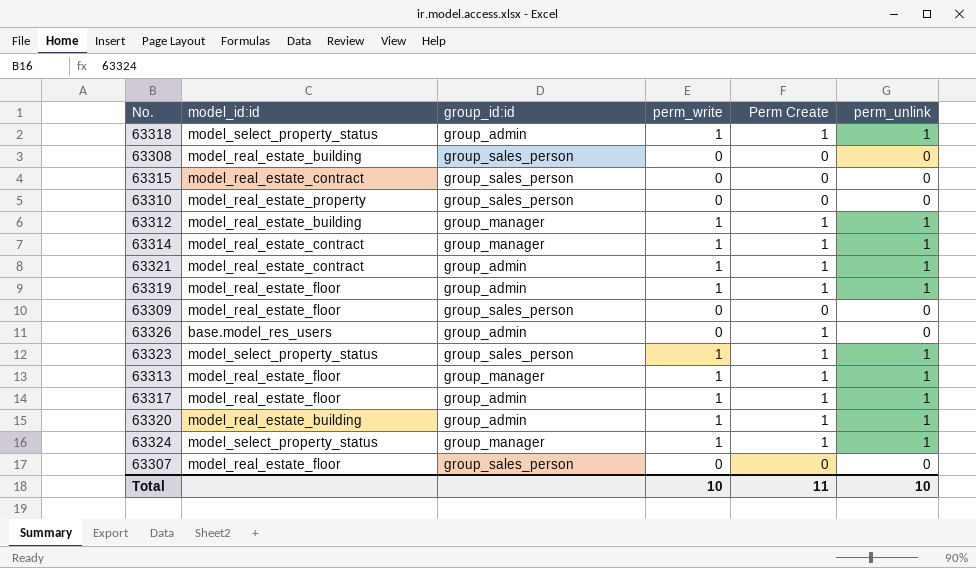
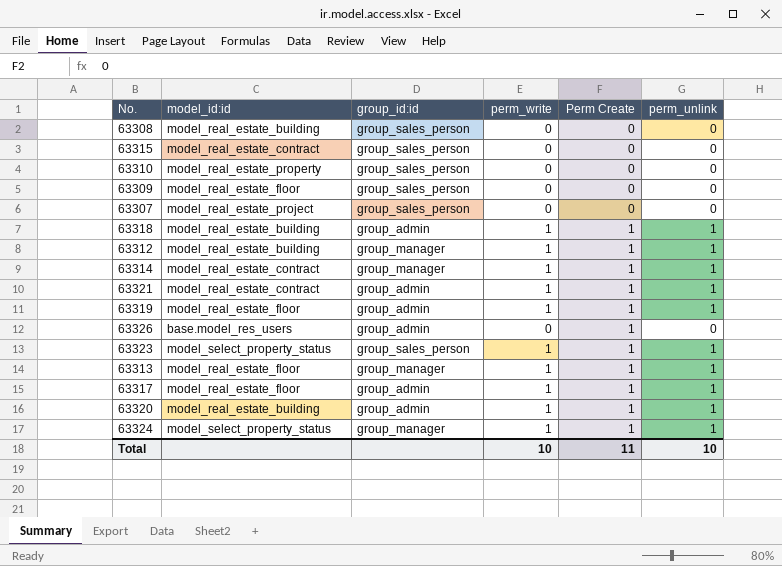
row order: none -> Perm Create ascending
63307 | model_id:id: model_real_estate_floor -> model_real_estate_project
63318 | model_id:id: model_select_property_status -> model_real_estate_building

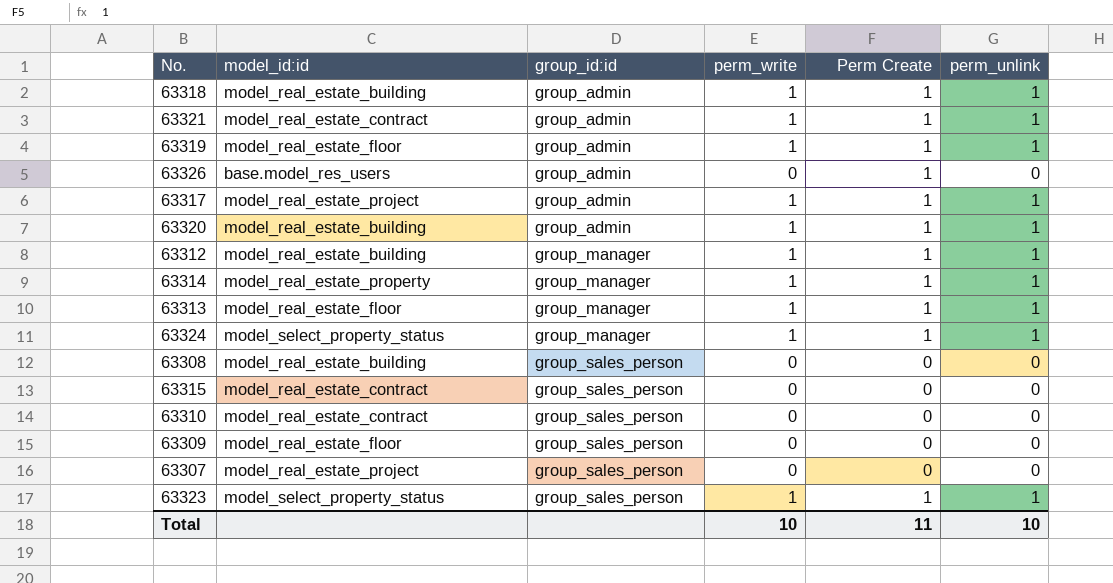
row order: Perm Create ascending -> group_id:id ascending
63317 | model_id:id: model_real_estate_floor -> model_real_estate_project
63314 | model_id:id: model_real_estate_contract -> model_real_estate_property
63310 | model_id:id: model_real_estate_property -> model_real_estate_contract

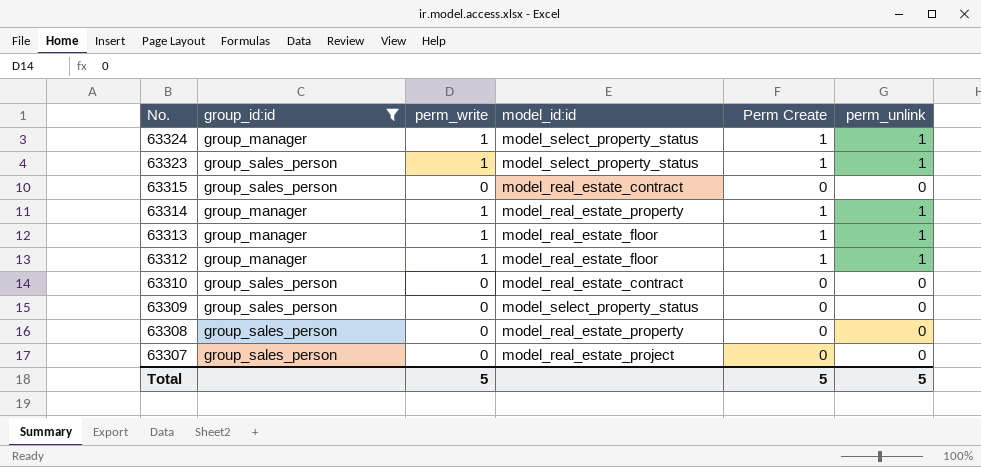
filter: none -> group_id:id != group_admin
row order: group_id:id ascending -> No. descending
column model_id:id | position: 2 -> 4
63312 | model_id:id: model_real_estate_building -> model_real_estate_floor
63309 | model_id:id: model_real_estate_floor -> model_select_property_status
63308 | model_id:id: model_real_estate_building -> model_real_estate_property
Total | perm_write: 10 -> 5
Total | Perm Create: 11 -> 5
Total | perm_unlink: 10 -> 5

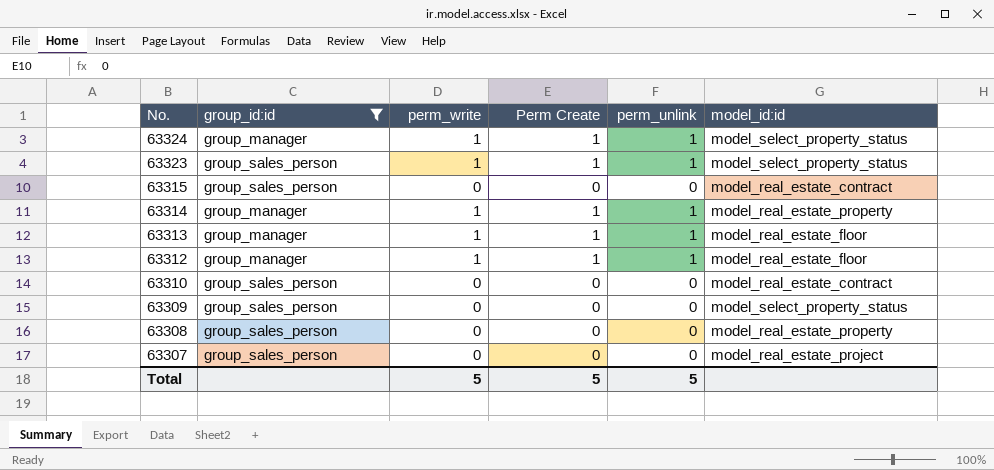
column model_id:id | position: 4 -> 6

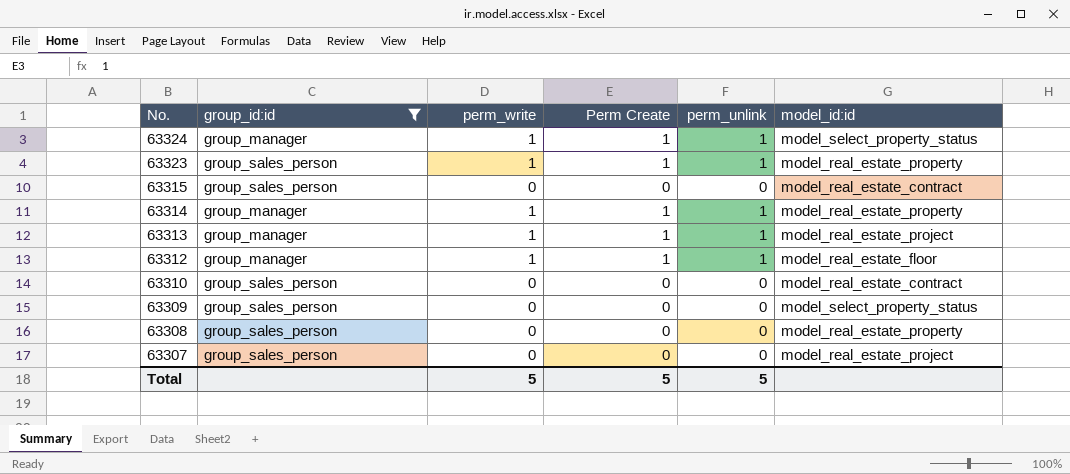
63323 | model_id:id: model_select_property_status -> model_real_estate_property
63313 | model_id:id: model_real_estate_floor -> model_real_estate_project

